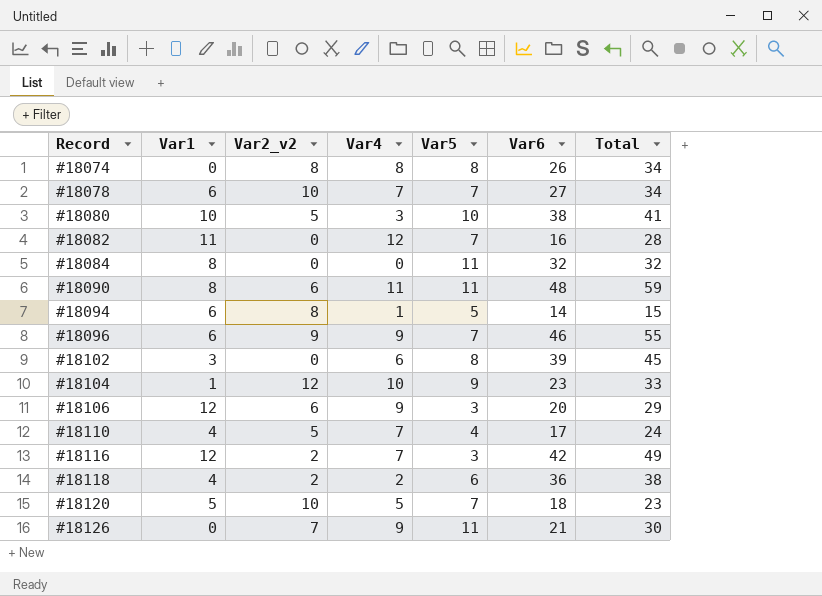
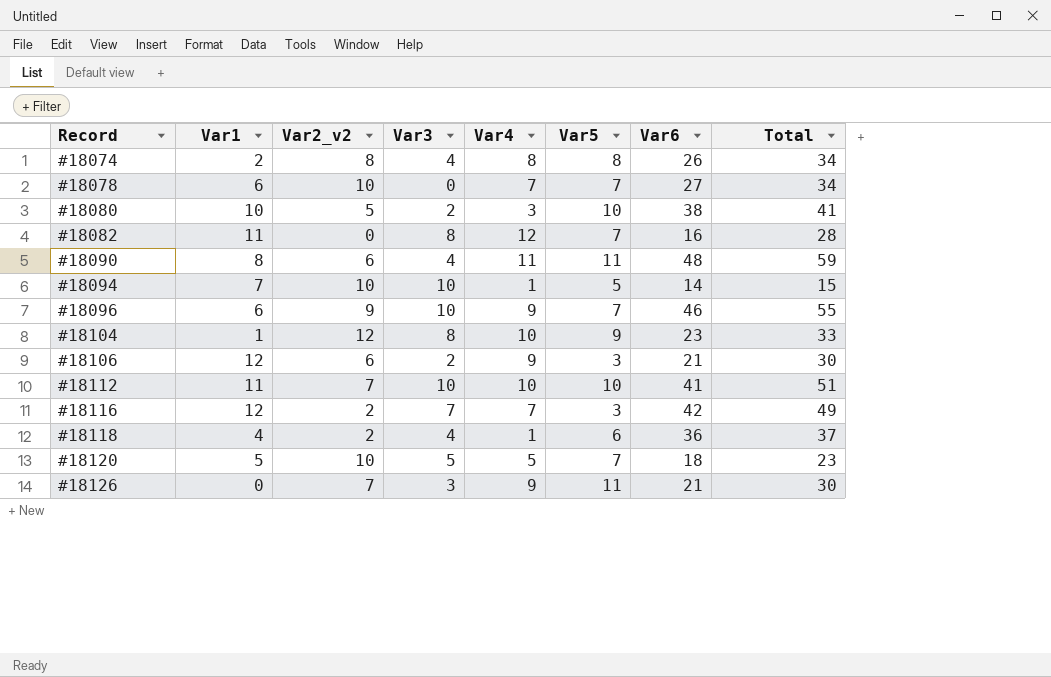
column Var3 | position: none -> 4
row #18084: 8 | 0 | 0 | 11 | 32 | 32 -> none
row #18102: 3 | 0 | 6 | 8 | 39 | 45 -> none
row #18110: 4 | 5 | 7 | 4 | 17 | 24 -> none
#18074 | Var1: 0 -> 2
#18094 | Var1: 6 -> 7
#18094 | Var2_v2: 8 -> 10
#18106 | Var6: 20 -> 21
#18106 | Total: 29 -> 30
row #18112: none -> 11 | 7 | 10 | 10 | 10 | 41 | 51
#18118 | Var4: 2 -> 1
#18118 | Total: 38 -> 37

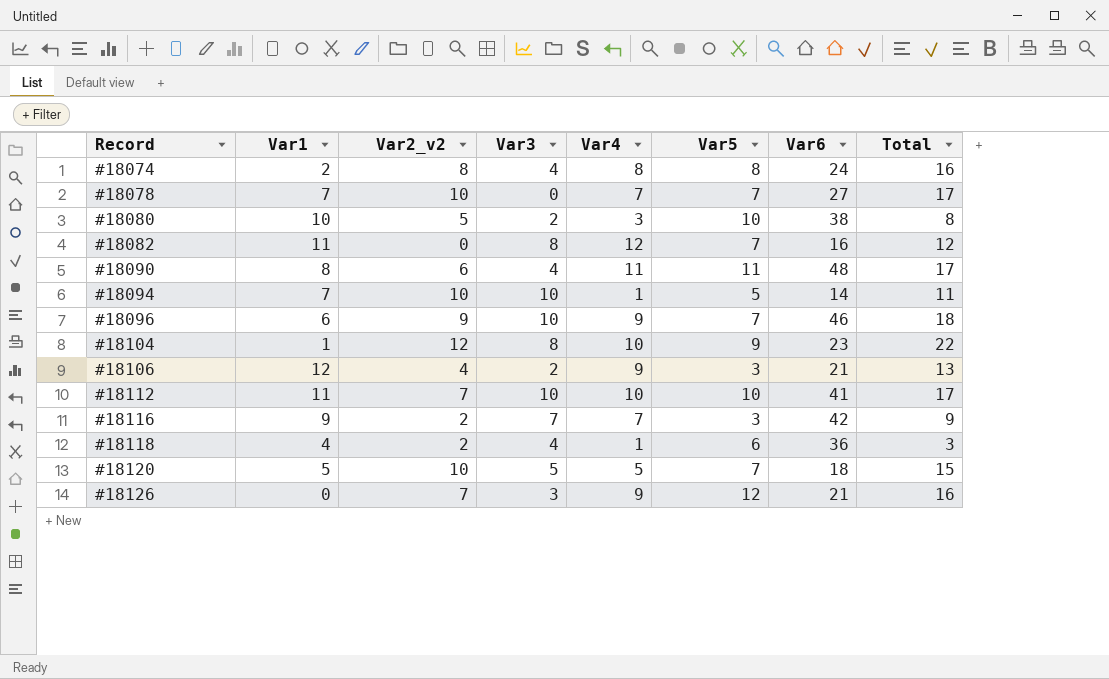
column Total | formula: [Var4] + [Var6] -> [Var2_v2] + [Var4]
#18074 | Var6: 26 -> 24
#18078 | Var1: 6 -> 7
#18106 | Var2_v2: 6 -> 4
#18116 | Var1: 12 -> 9
#18126 | Var5: 11 -> 12

